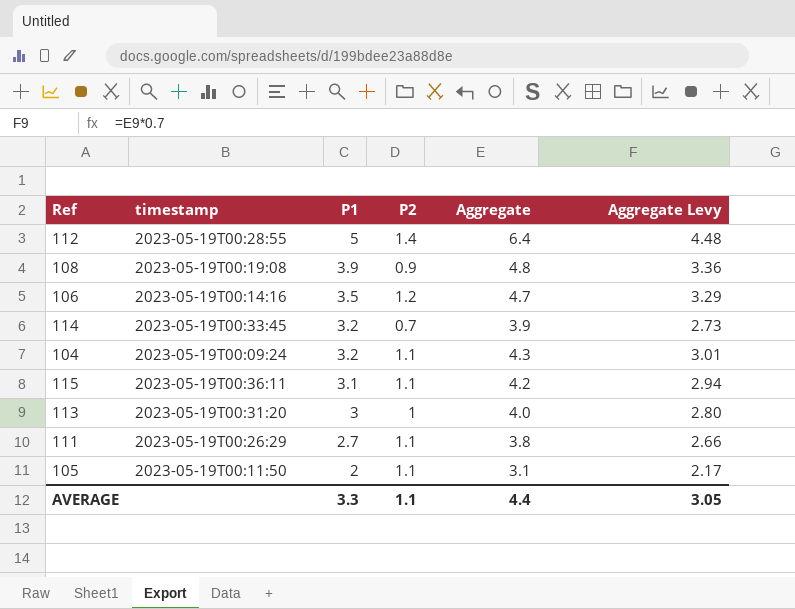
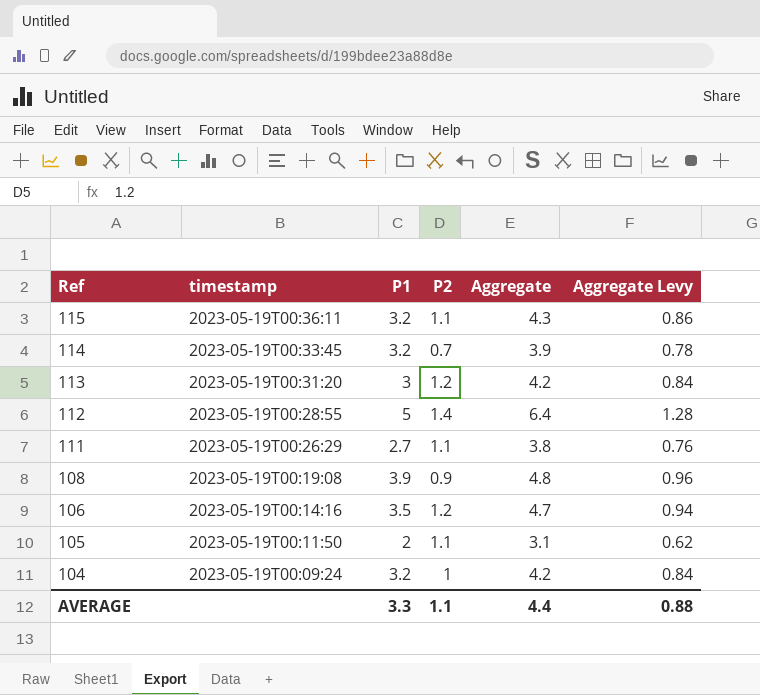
row order: P1 descending -> Ref descending
column Aggregate Levy | formula: [Aggregate] * 0.7 -> [Aggregate] * 0.2
115 | P1: 3.1 -> 3.2
115 | Aggregate: 4.2 -> 4.3
113 | P2: 1 -> 1.2
113 | Aggregate: 4.0 -> 4.2
104 | P2: 1.1 -> 1
104 | Aggregate: 4.3 -> 4.2
AVERAGE | Aggregate Levy: 3.05 -> 0.88

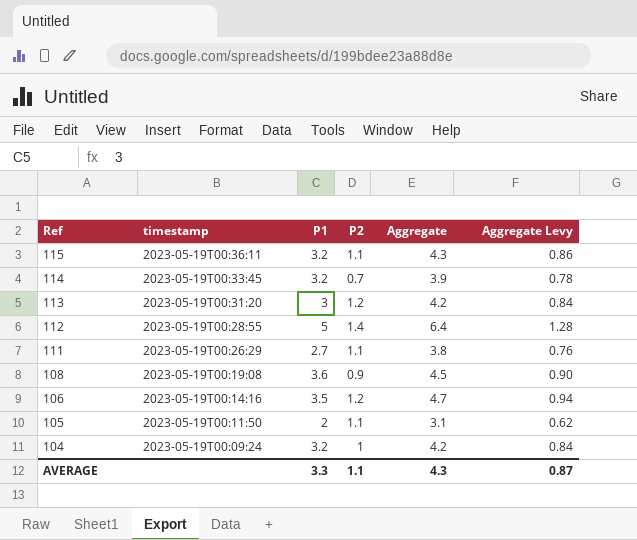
108 | P1: 3.9 -> 3.6
108 | Aggregate: 4.8 -> 4.5
108 | Aggregate Levy: 0.96 -> 0.90
AVERAGE | Aggregate: 4.4 -> 4.3
AVERAGE | Aggregate Levy: 0.88 -> 0.87

